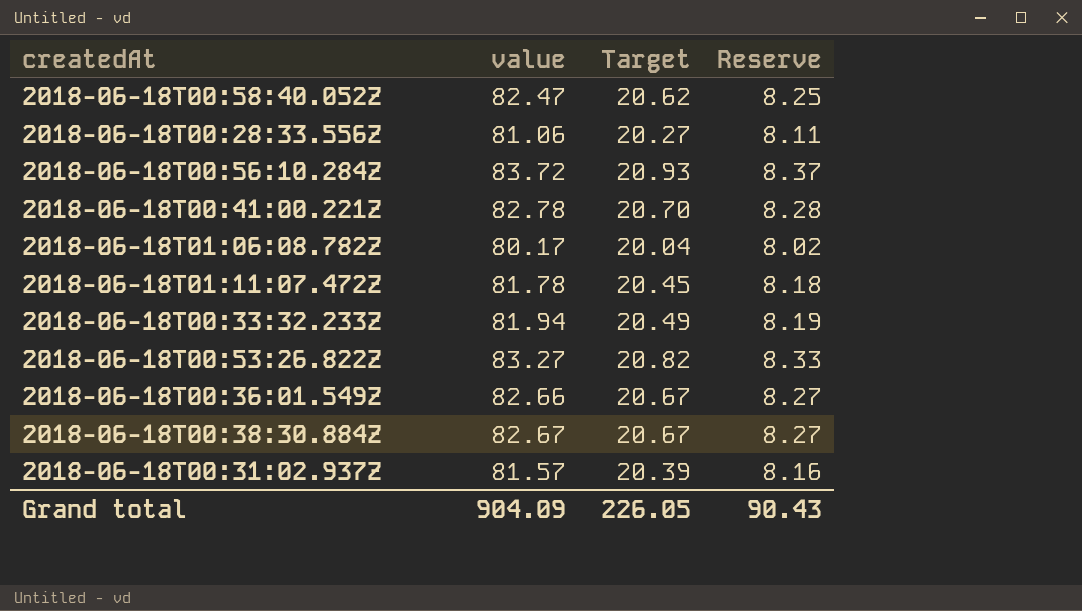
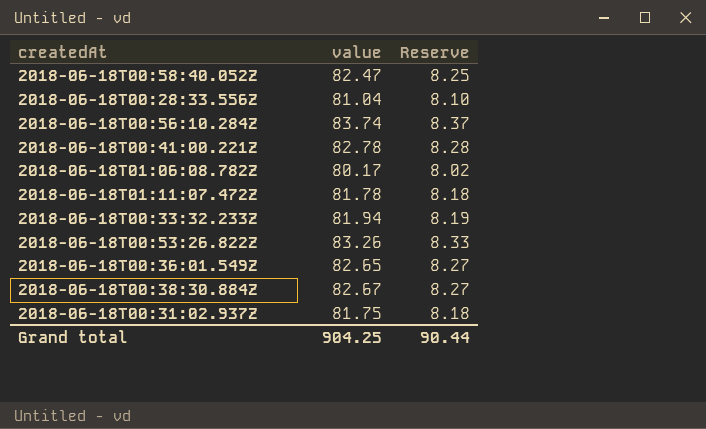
column Target | formula: [value] * 0.25 -> none
2018-06-18T00:28:33.556Z | value: 81.06 -> 81.04
2018-06-18T00:28:33.556Z | Reserve: 8.11 -> 8.10
2018-06-18T00:56:10.284Z | value: 83.72 -> 83.74
2018-06-18T00:53:26.822Z | value: 83.27 -> 83.26
2018-06-18T00:36:01.549Z | value: 82.66 -> 82.65
2018-06-18T00:31:02.937Z | value: 81.57 -> 81.75
2018-06-18T00:31:02.937Z | Reserve: 8.16 -> 8.18
Grand total | value: 904.09 -> 904.25
Grand total | Reserve: 90.43 -> 90.44

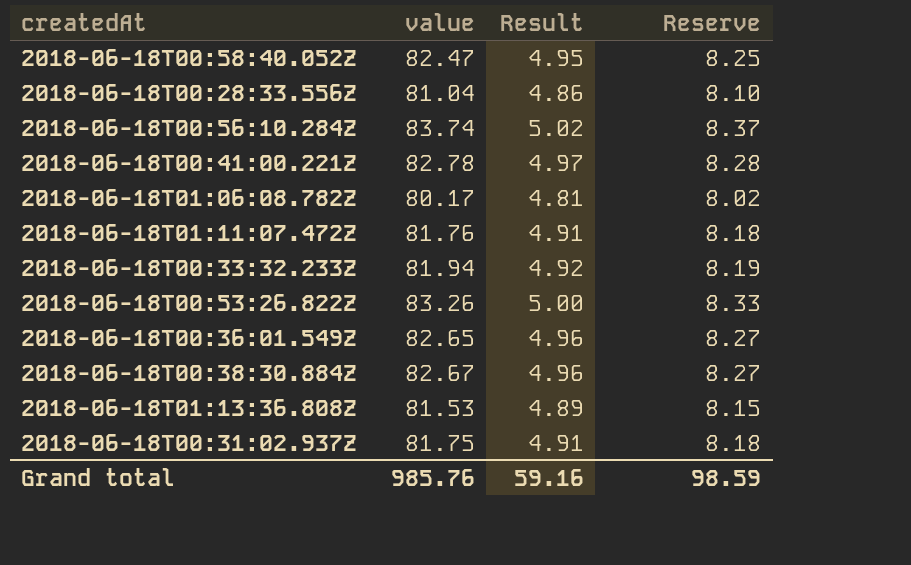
column Result | formula: none -> [value] * 0.06
2018-06-18T01:11:07.472Z | value: 81.78 -> 81.76
row 2018-06-18T01:13:36.808Z: none -> 81.53 | 4.89 | 8.15
Grand total | value: 904.25 -> 985.76
Grand total | Reserve: 90.44 -> 98.59

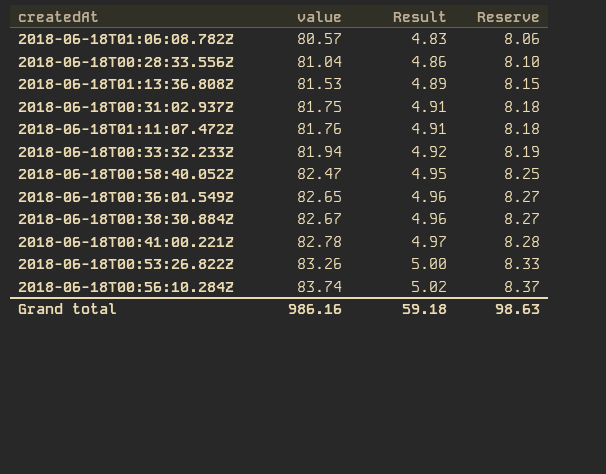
row order: none -> value ascending
2018-06-18T01:06:08.782Z | value: 80.17 -> 80.57
2018-06-18T01:06:08.782Z | Result: 4.81 -> 4.83
2018-06-18T01:06:08.782Z | Reserve: 8.02 -> 8.06
Grand total | value: 985.76 -> 986.16
Grand total | Result: 59.16 -> 59.18
Grand total | Reserve: 98.59 -> 98.63

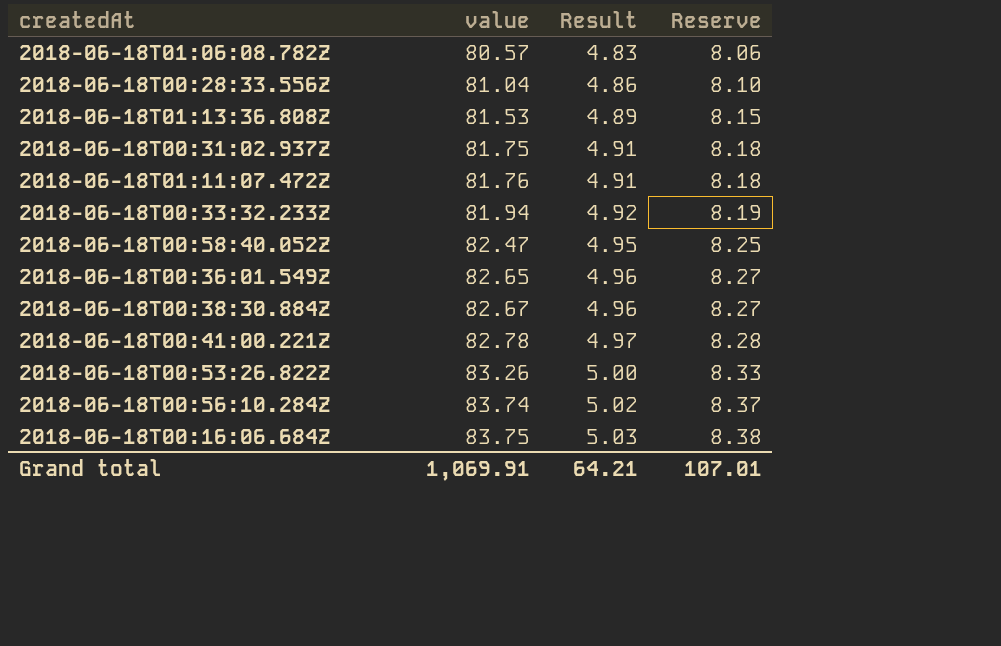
row 2018-06-18T00:16:06.684Z: none -> 83.75 | 5.03 | 8.38
Grand total | value: 986.16 -> 1,069.91
Grand total | Result: 59.18 -> 64.21
Grand total | Reserve: 98.63 -> 107.01

